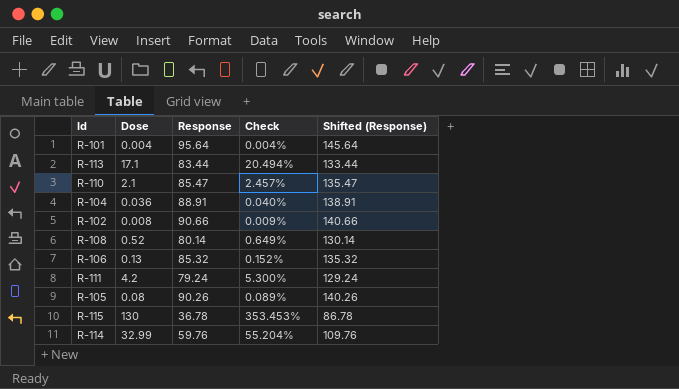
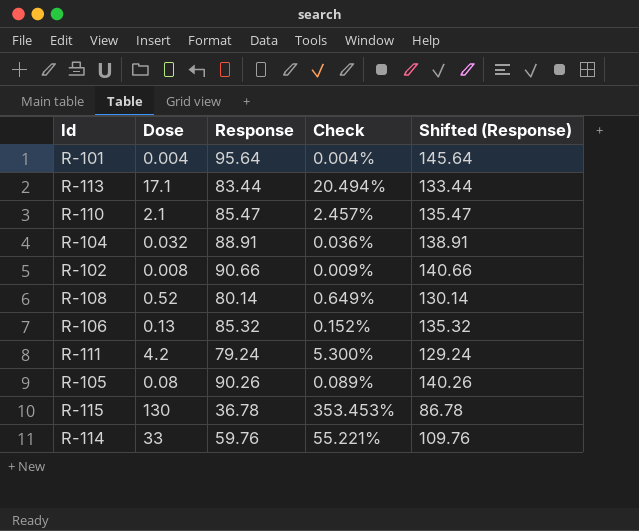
R-104 | Dose: 0.036 -> 0.032
R-104 | Check: 0.040% -> 0.036%
R-114 | Dose: 32.99 -> 33
R-114 | Check: 55.204% -> 55.221%

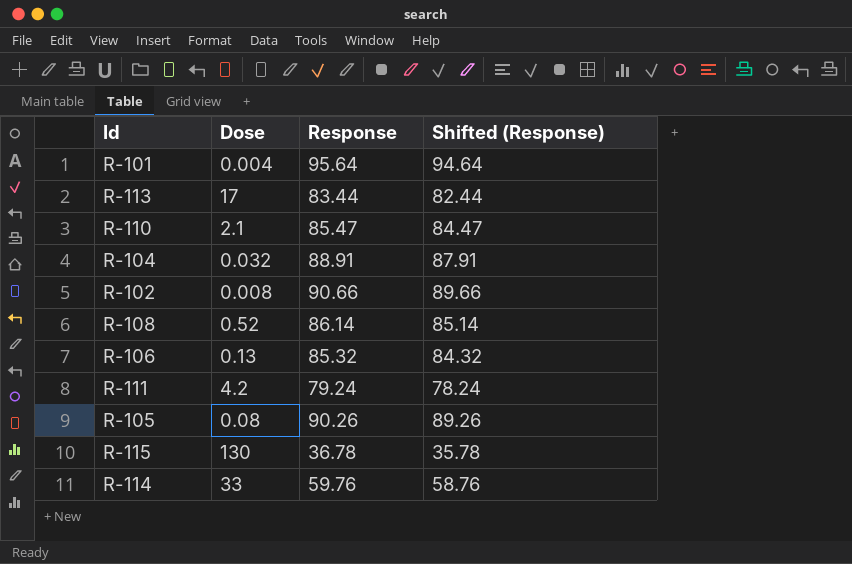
column Check | formula: [Dose] / [Response] -> none
column Shifted (Response) | formula: [Response] + 50 -> [Response] - 1
R-113 | Dose: 17.1 -> 17
R-108 | Response: 80.14 -> 86.14

